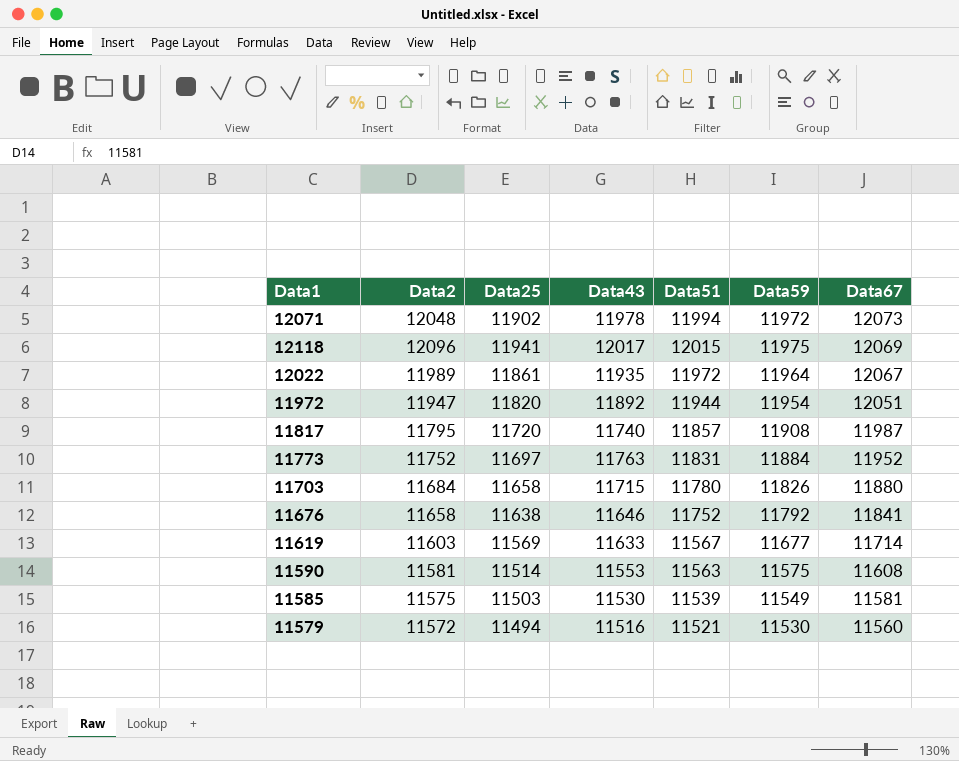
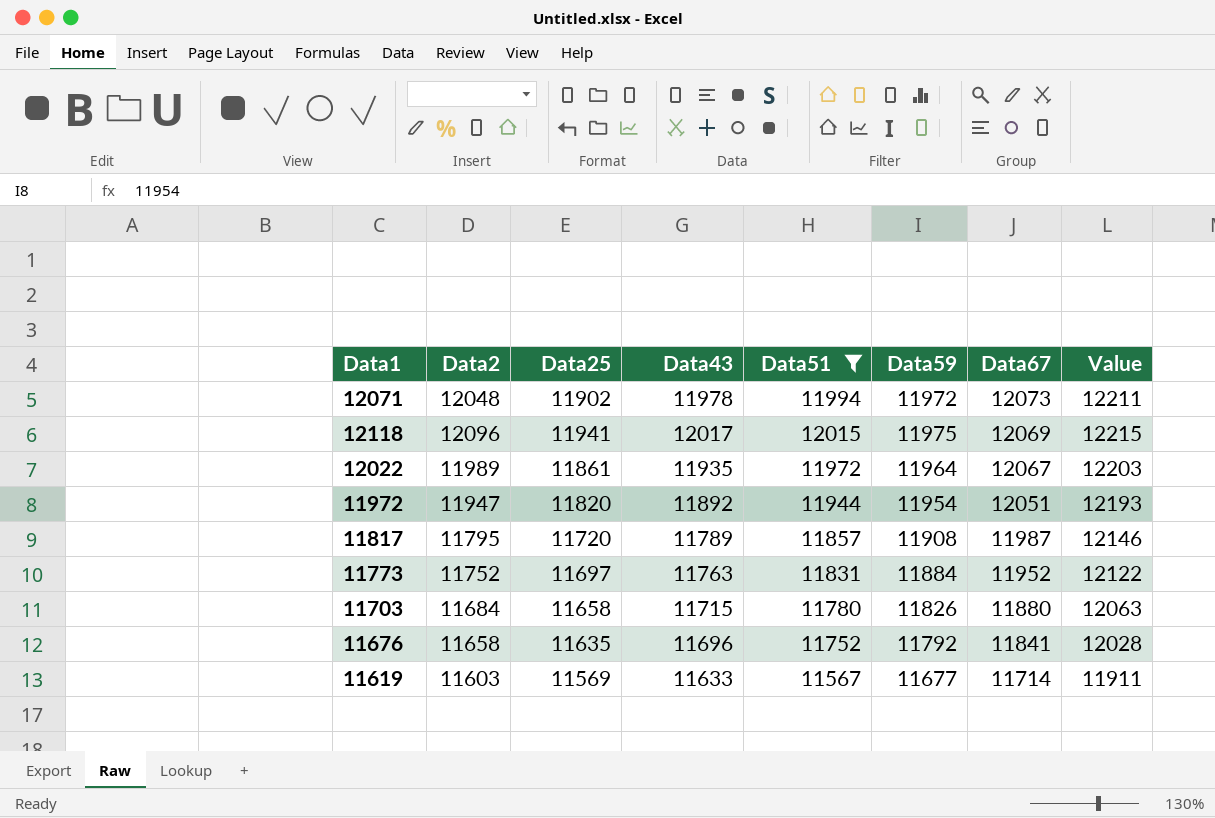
filter: none -> Data51 >= 11567
column Value | formula: none -> [Data59] * 1.02
11817 | Data43: 11740 -> 11789
11676 | Data25: 11638 -> 11635
11676 | Data43: 11646 -> 11696

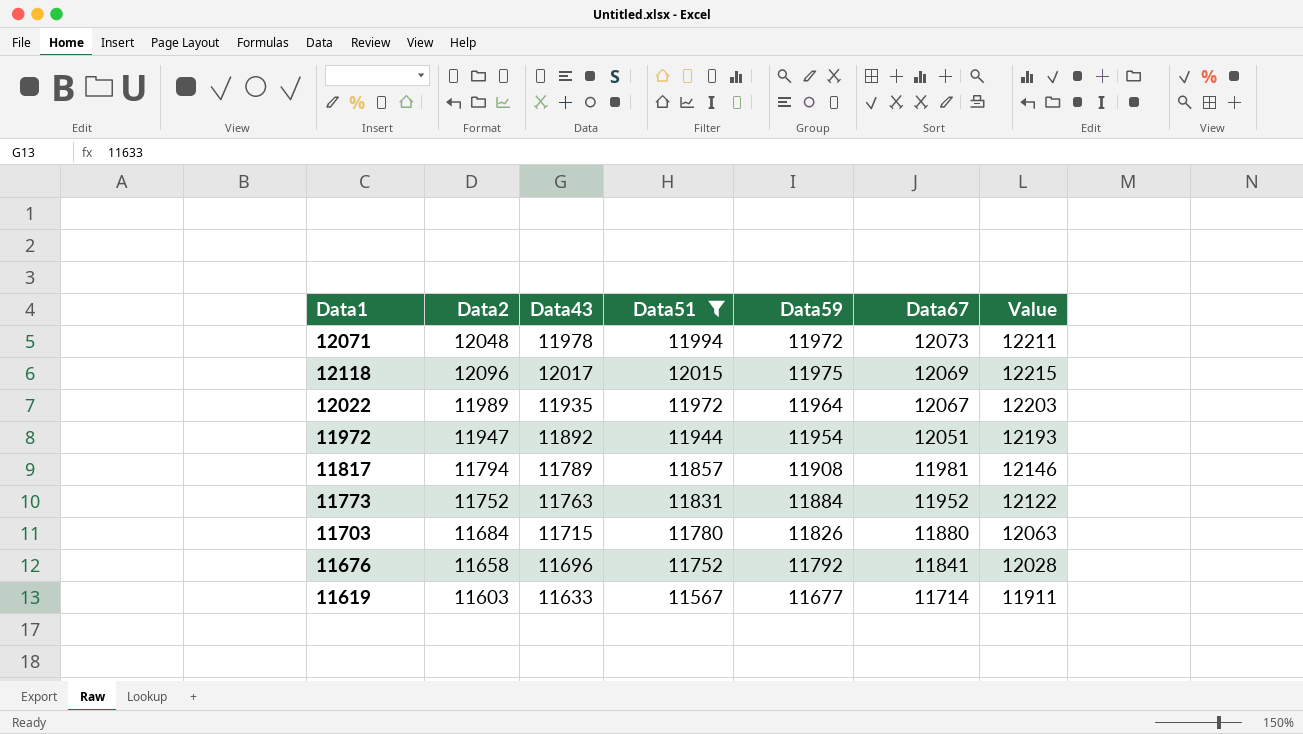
column Data25 | position: 3 -> none
11817 | Data2: 11795 -> 11794
11817 | Data67: 11987 -> 11981

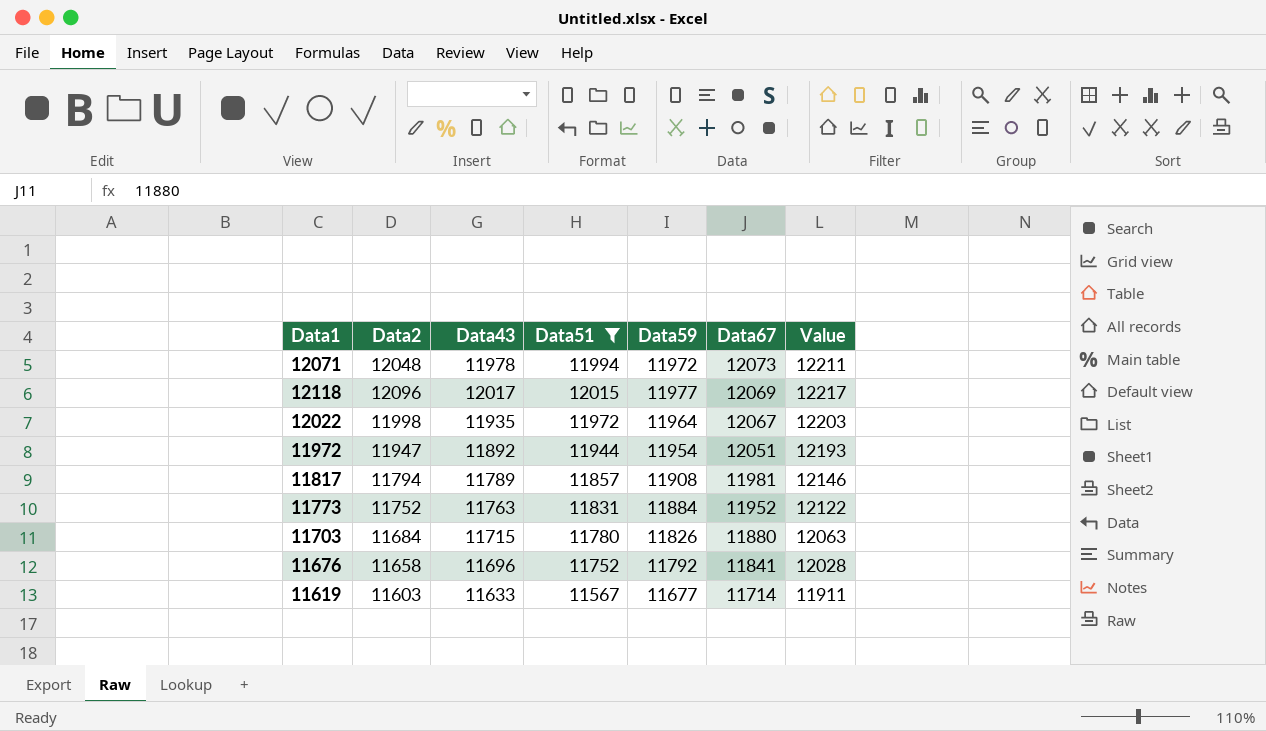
12118 | Data59: 11975 -> 11977
12118 | Value: 12215 -> 12217
12022 | Data2: 11989 -> 11998

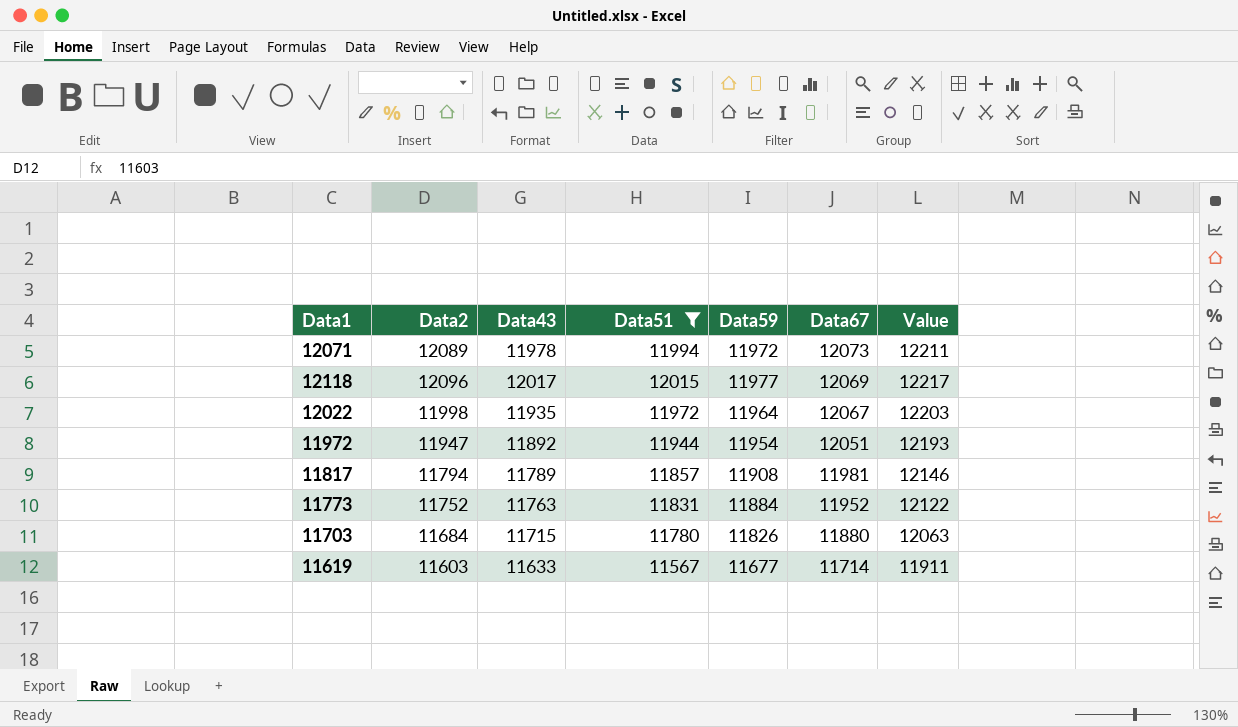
row 11676: 11658 | 11696 | 11752 | 11792 | 11841 | 12028 -> none
12071 | Data2: 12048 -> 12089

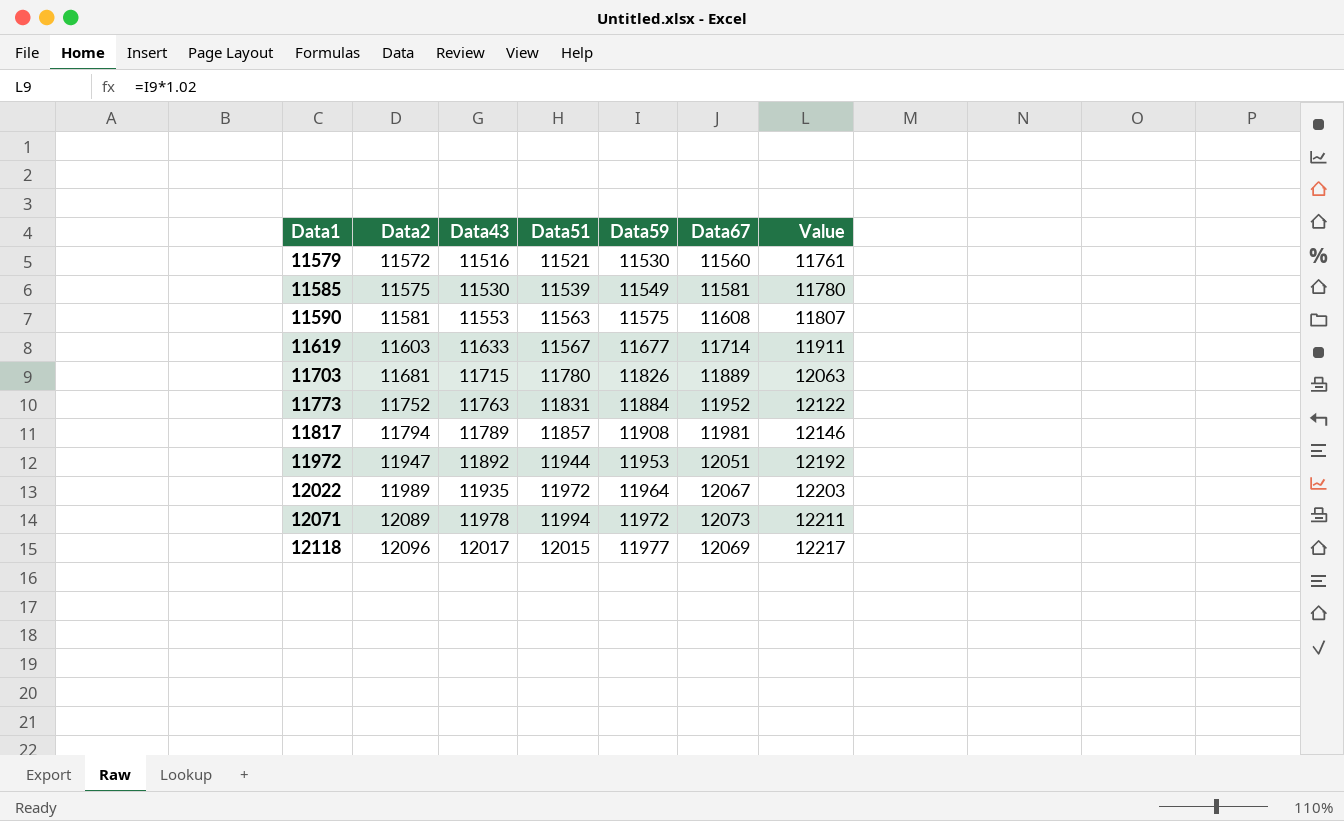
filter: Data51 >= 11567 -> none
row order: Data67 descending -> Data1 ascending
11703 | Data2: 11684 -> 11681
11703 | Data67: 11880 -> 11889
11972 | Data59: 11954 -> 11953
11972 | Value: 12193 -> 12192
12022 | Data2: 11998 -> 11989

